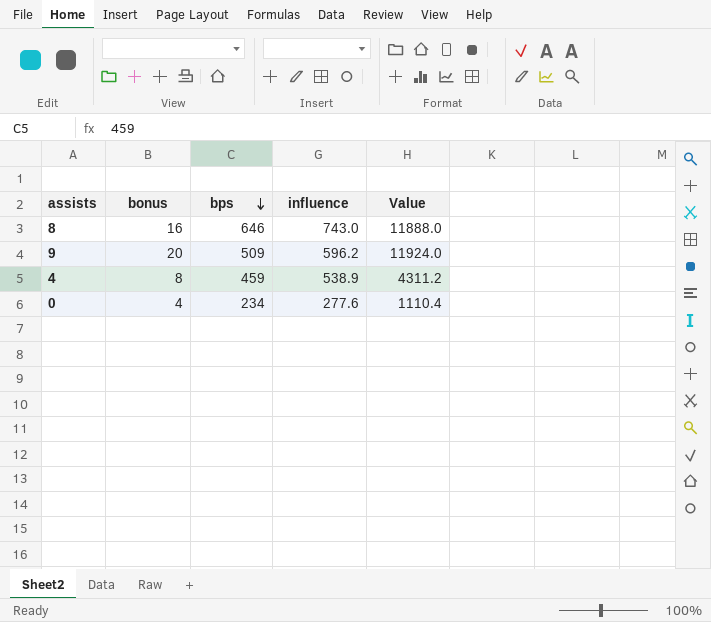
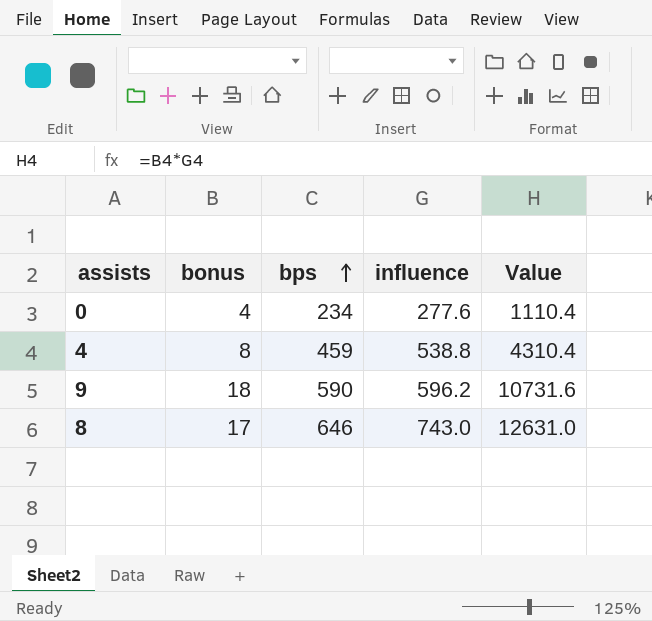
row order: bps descending -> bps ascending
4 | influence: 538.9 -> 538.8
4 | Value: 4311.2 -> 4310.4
9 | bonus: 20 -> 18
9 | bps: 509 -> 590
9 | Value: 11924.0 -> 10731.6
8 | bonus: 16 -> 17
8 | Value: 11888.0 -> 12631.0

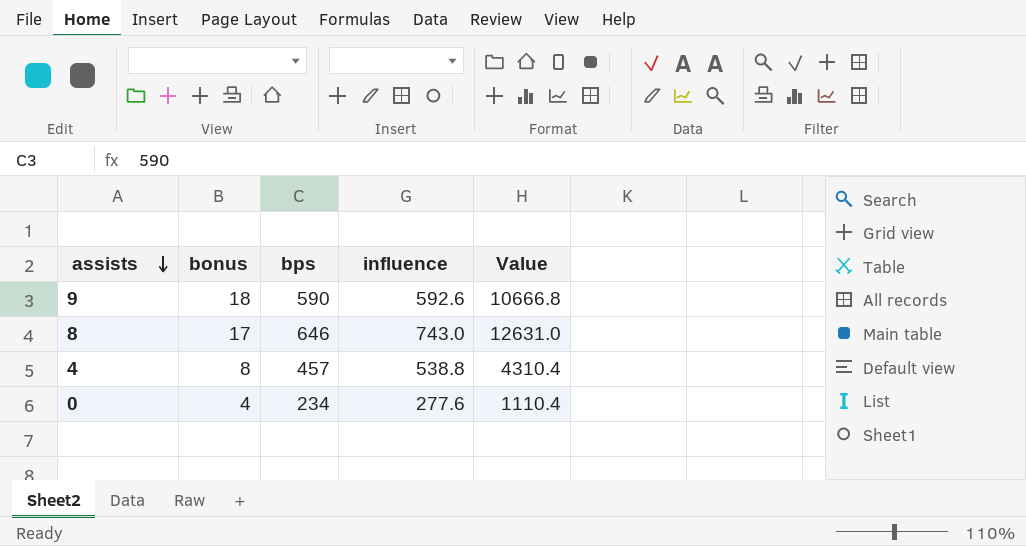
row order: bps ascending -> assists descending
9 | influence: 596.2 -> 592.6
9 | Value: 10731.6 -> 10666.8
4 | bps: 459 -> 457

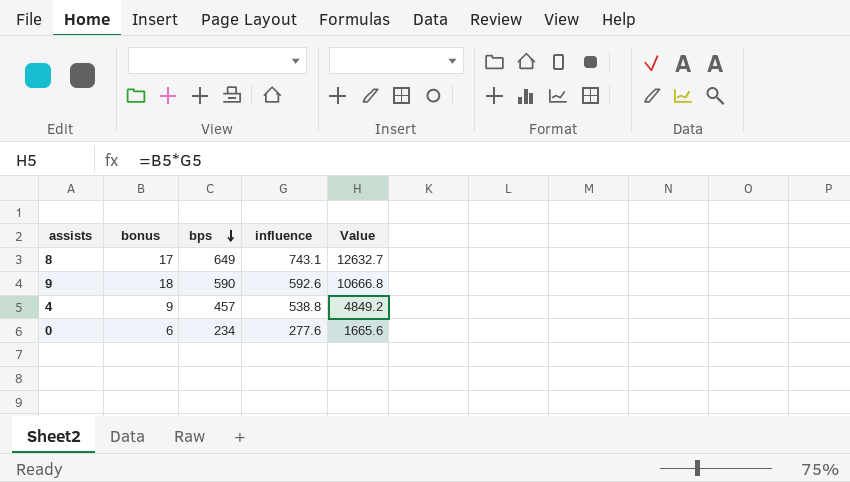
row order: assists descending -> bps descending
8 | bps: 646 -> 649
8 | influence: 743.0 -> 743.1
8 | Value: 12631.0 -> 12632.7
4 | bonus: 8 -> 9
4 | Value: 4310.4 -> 4849.2
0 | bonus: 4 -> 6
0 | Value: 1110.4 -> 1665.6

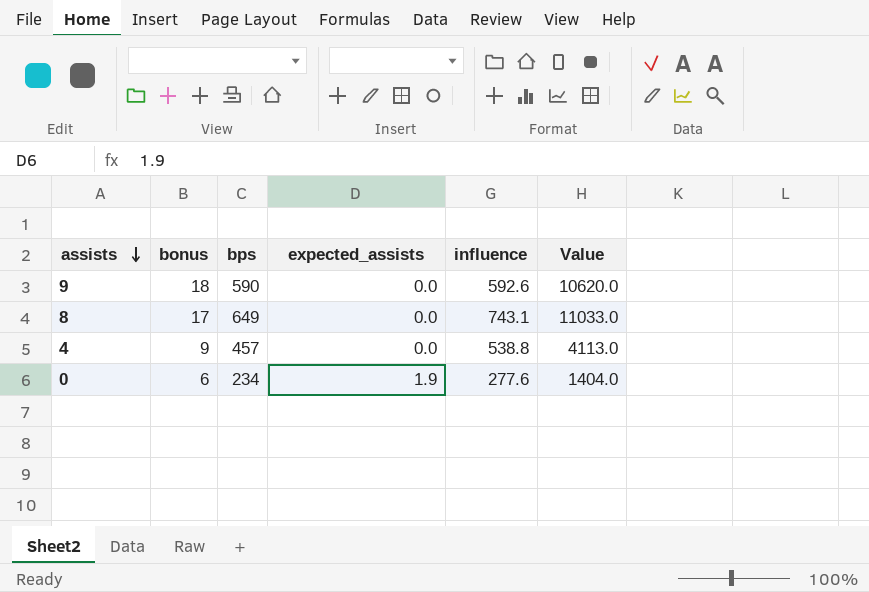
row order: bps descending -> assists descending
column expected_assists | position: none -> 4
column Value | formula: [bonus] * [influence] -> [bonus] * [bps]

